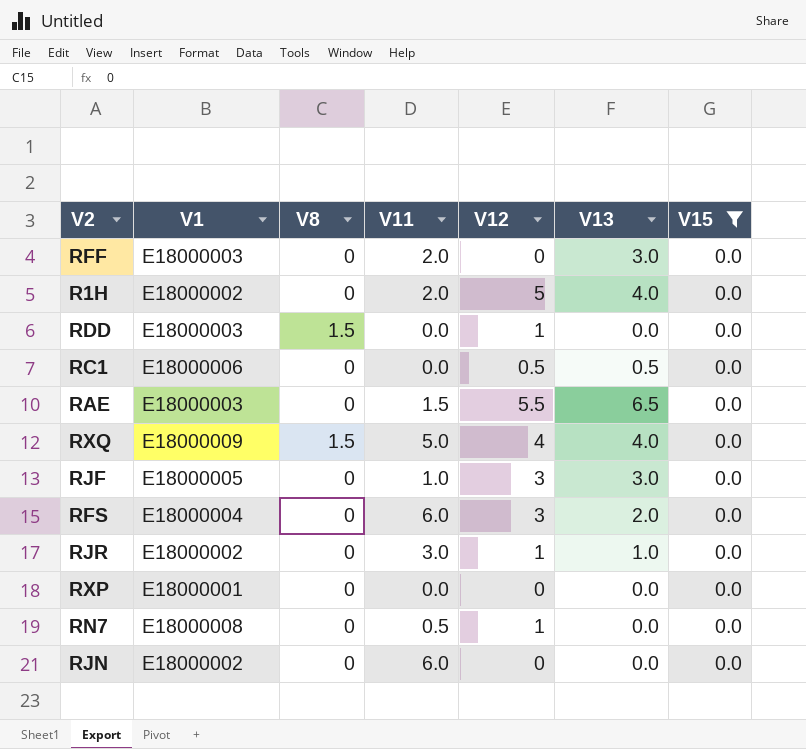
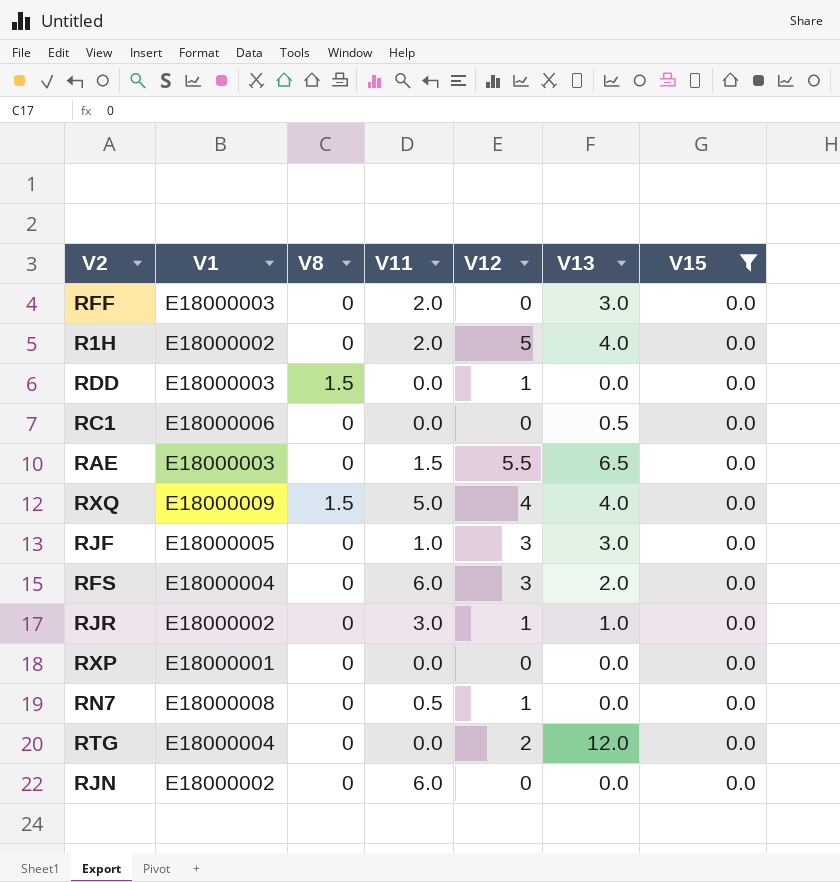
RC1 | V12: 0.5 -> 0
row RTG: none -> E18000004 | 0 | 0.0 | 2 | 12.0 | 0.0

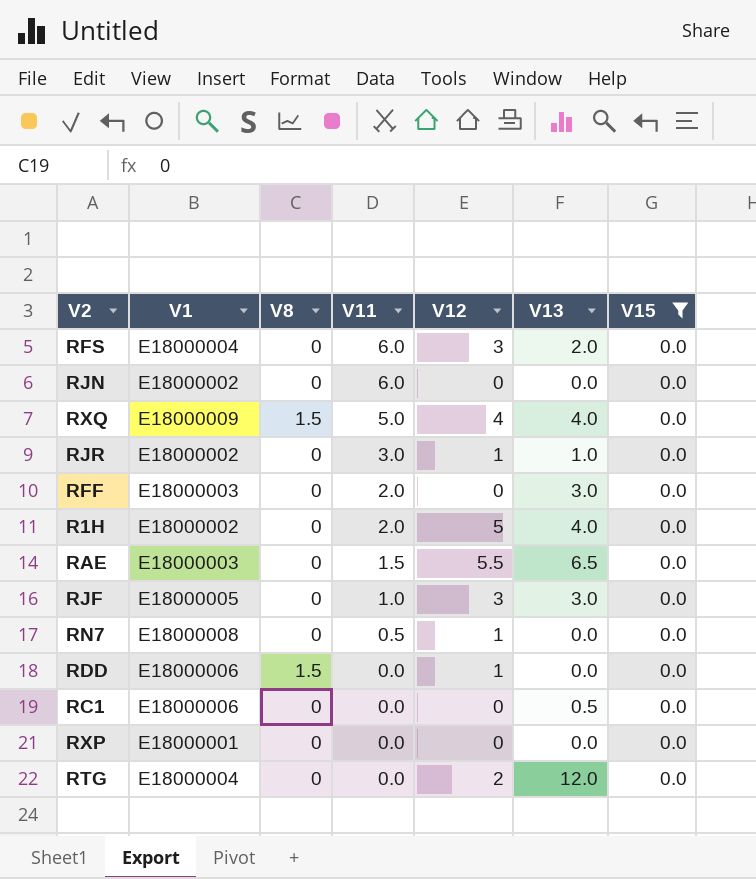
row order: none -> V11 descending
RDD | V1: E18000003 -> E18000006

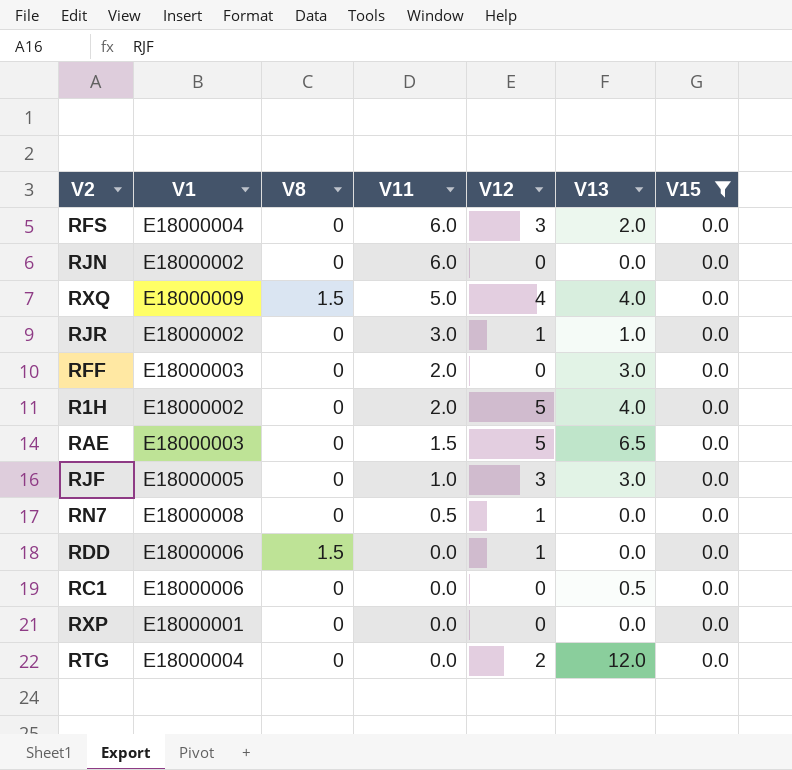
RAE | V12: 5.5 -> 5

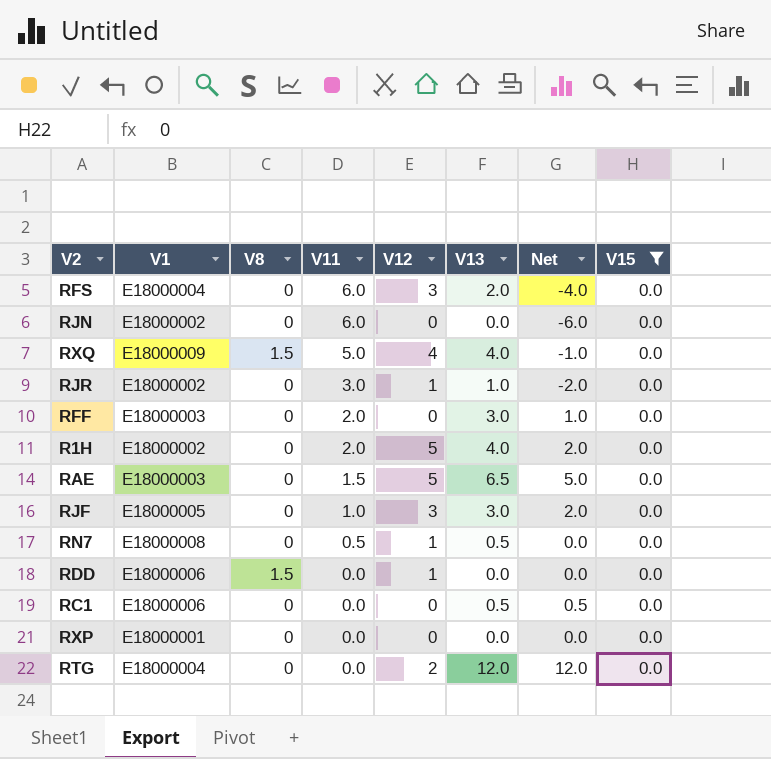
column Net | formula: none -> [V13] - [V11]
RN7 | V13: 0.0 -> 0.5

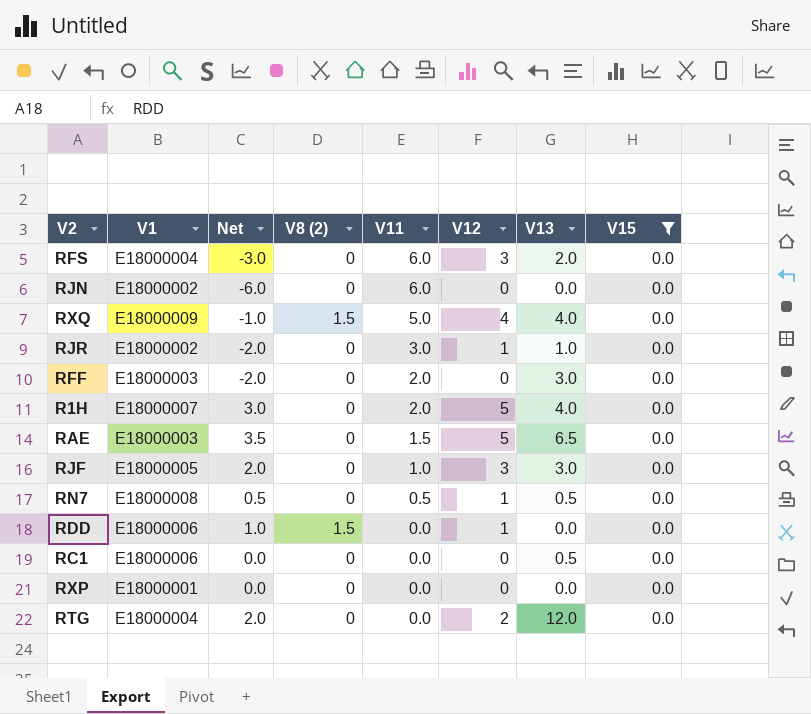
column Net | formula: [V13] - [V11] -> [V12] - [V11]
column Net | position: 7 -> 3
column name: V8 -> V8 (2)
R1H | V1: E18000002 -> E18000007

